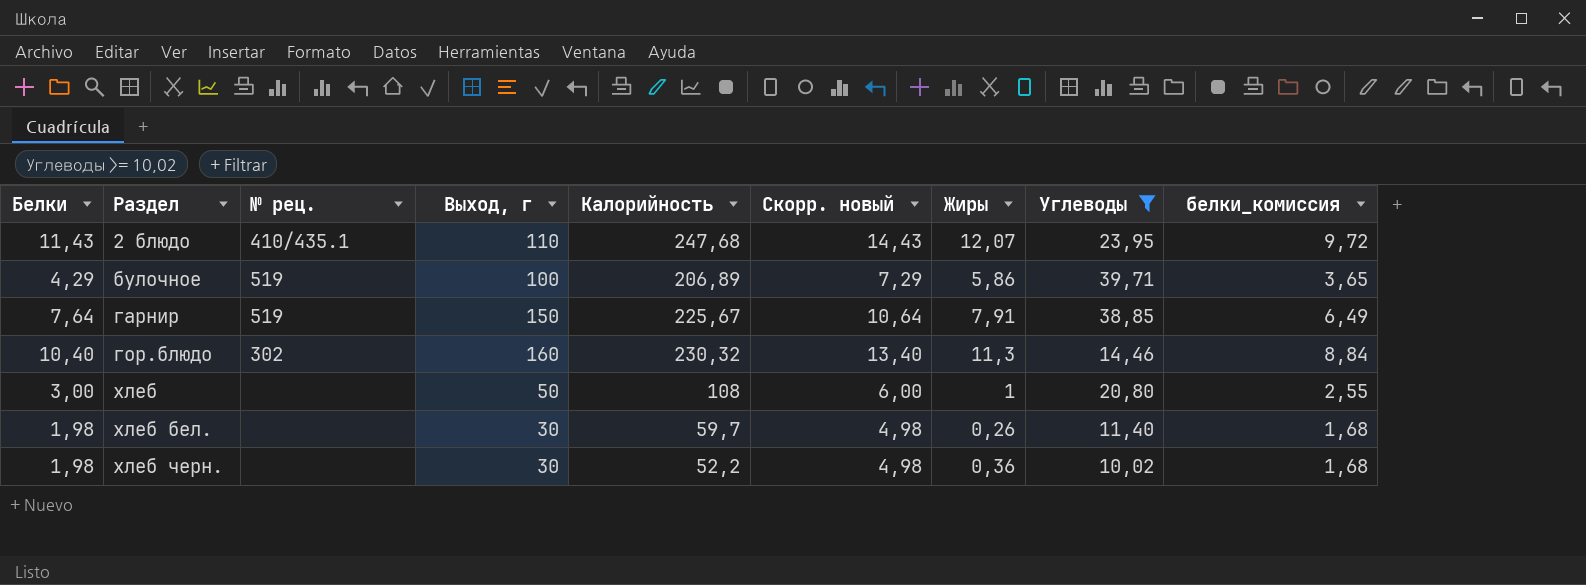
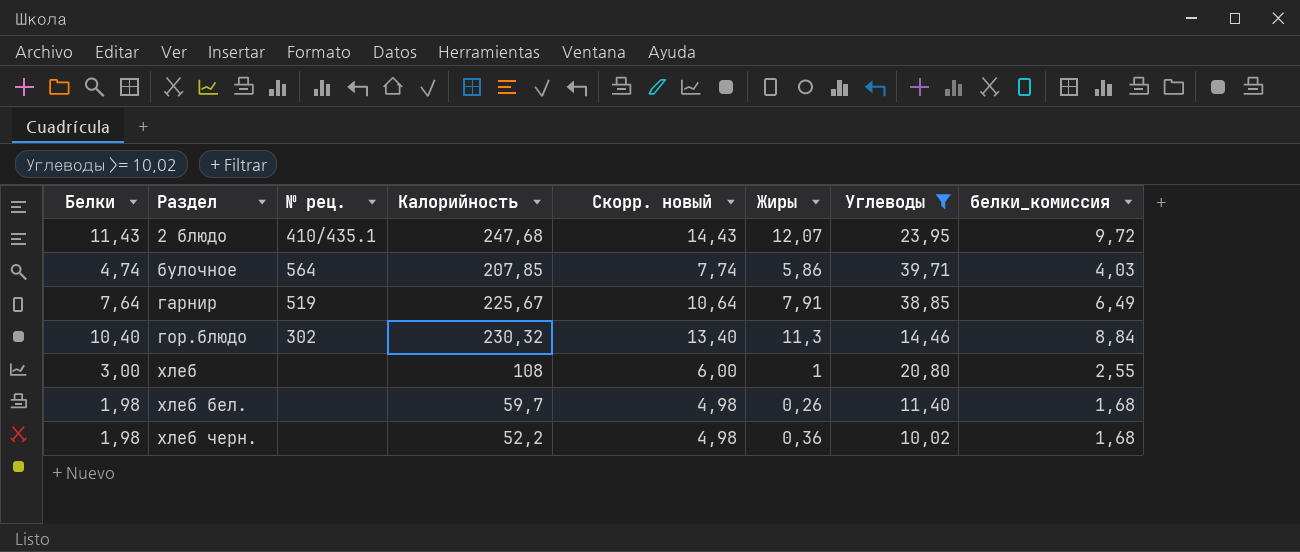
column Выход, г | position: 4 -> none
булочное | Белки: 4,29 -> 4,74
булочное | № рец.: 519 -> 564
булочное | Калорийность: 206,89 -> 207,85
булочное | Скорр. новый: 7,29 -> 7,74
булочное | белки_комиссия: 3,65 -> 4,03

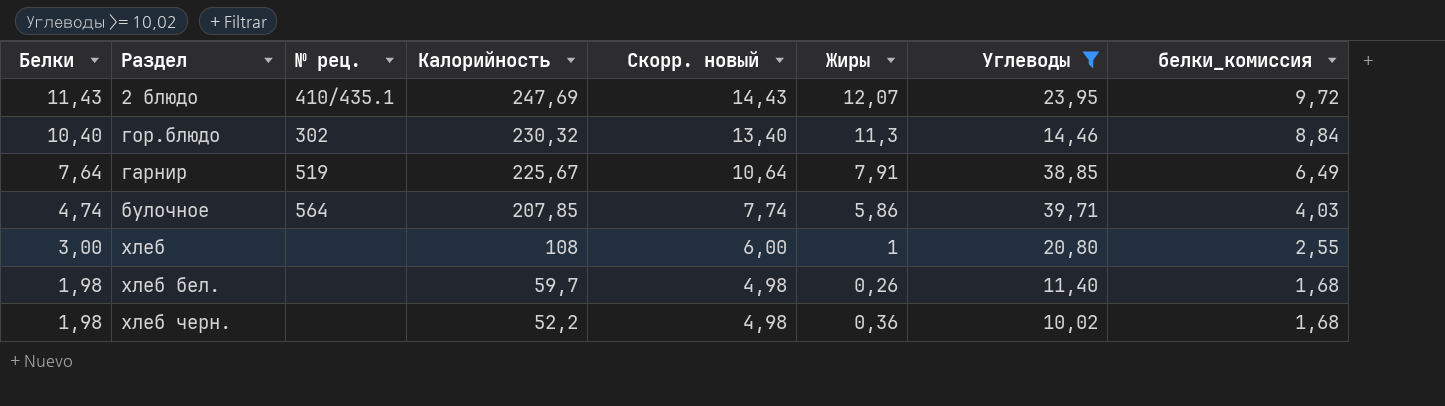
row order: Раздел ascending -> Белки descending
2 блюдо | Калорийность: 247,68 -> 247,69

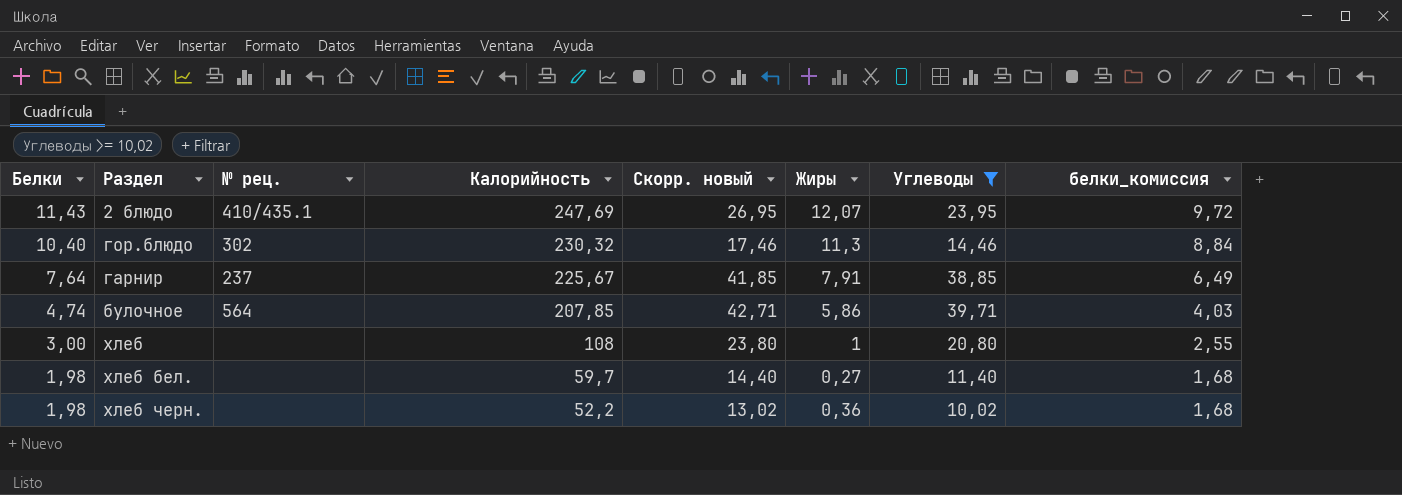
column Скорр. новый | formula: [Белки] + 3 -> [Углеводы] + 3
гарнир | № рец.: 519 -> 237
хлеб бел. | Жиры: 0,26 -> 0,27

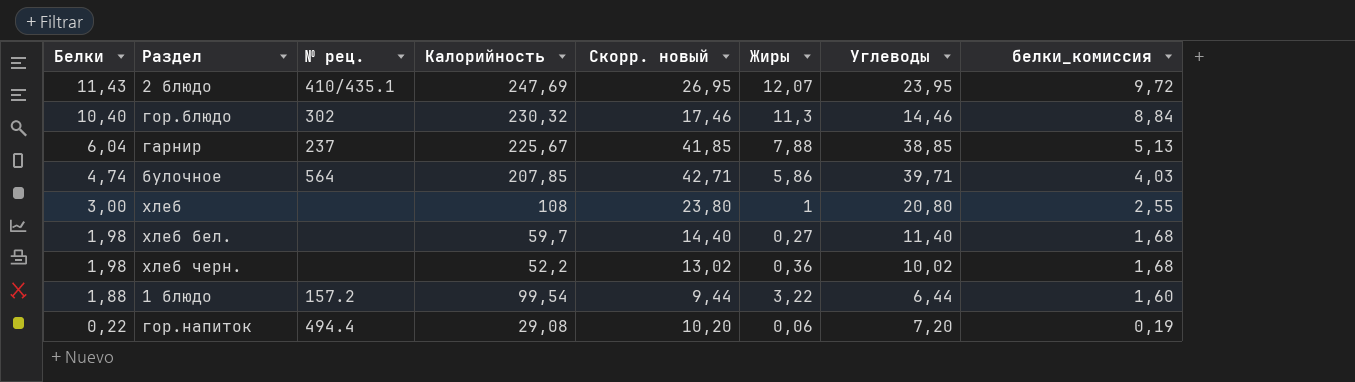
filter: Углеводы >= 10,02 -> none
гарнир | Белки: 7,64 -> 6,04
гарнир | Жиры: 7,91 -> 7,88
гарнир | белки_комиссия: 6,49 -> 5,13

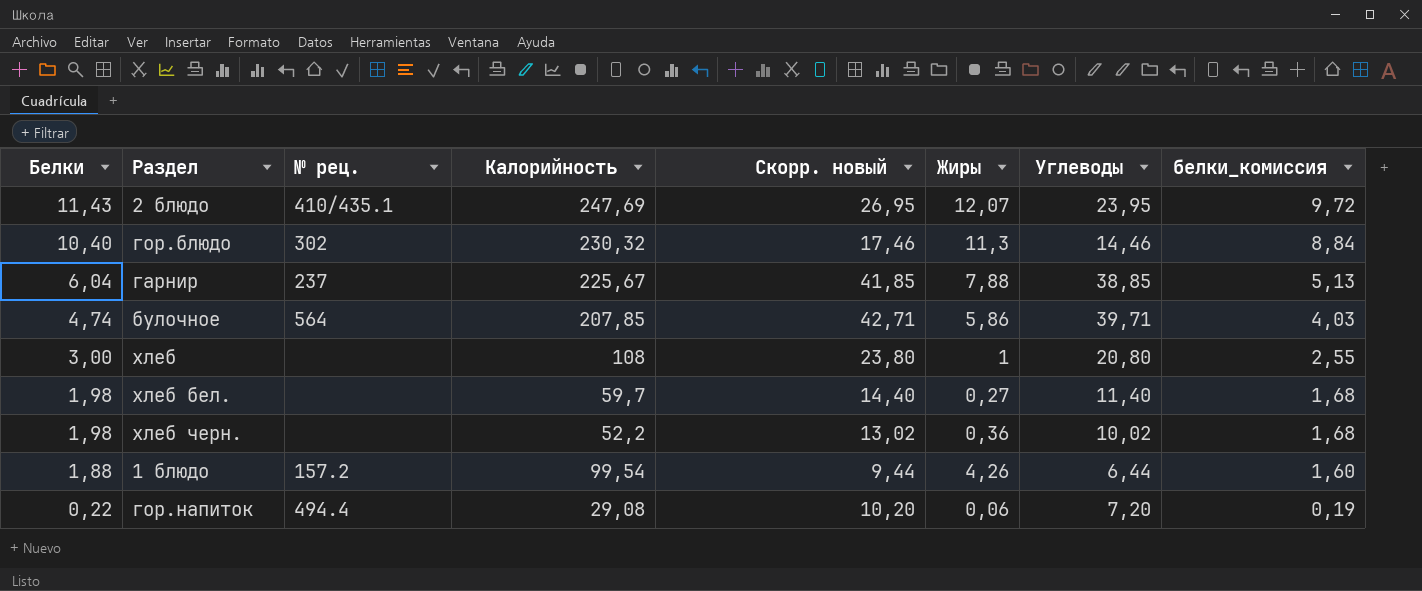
1 блюдо | Жиры: 3,22 -> 4,26

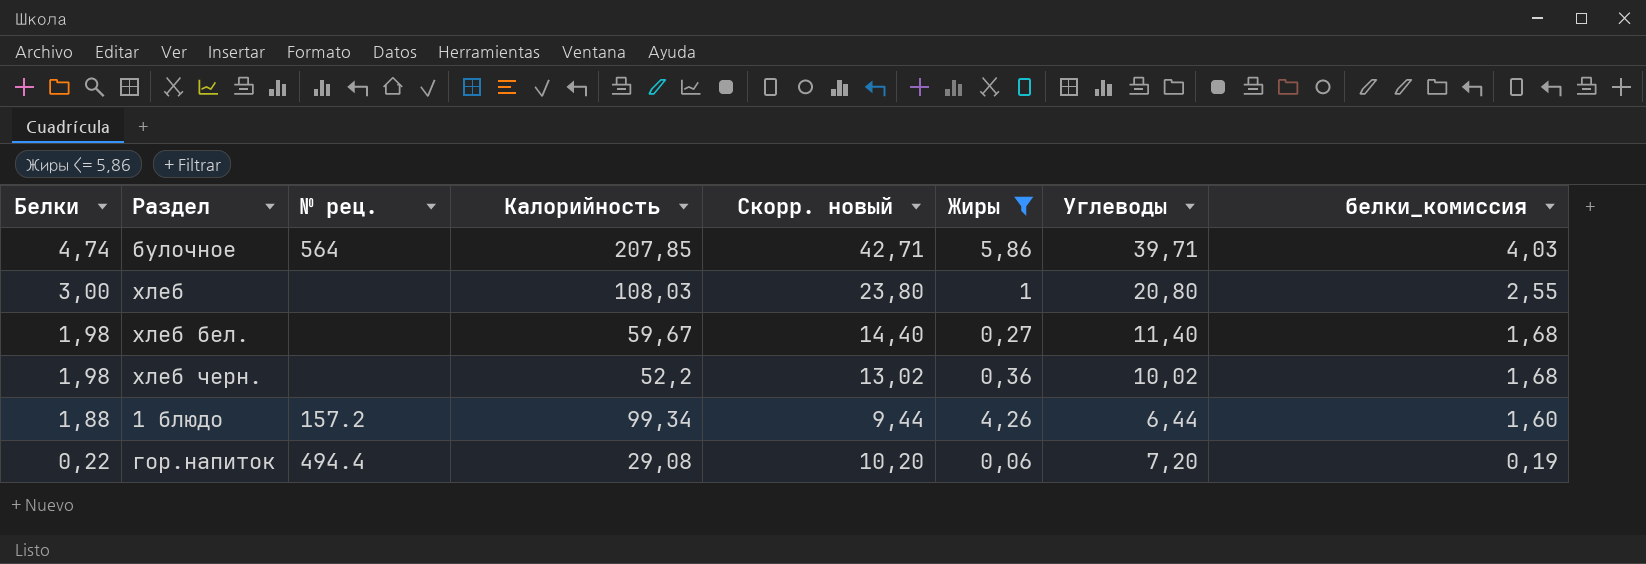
filter: none -> Жиры <= 5,86
хлеб | Калорийность: 108 -> 108,03
хлеб бел. | Калорийность: 59,7 -> 59,67
1 блюдо | Калорийность: 99,54 -> 99,34

